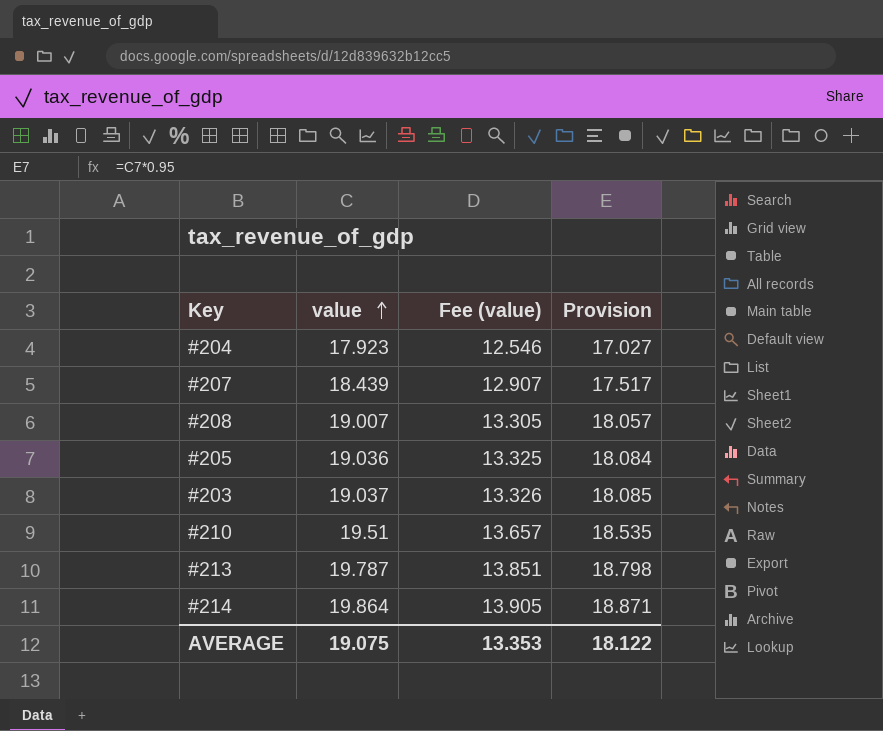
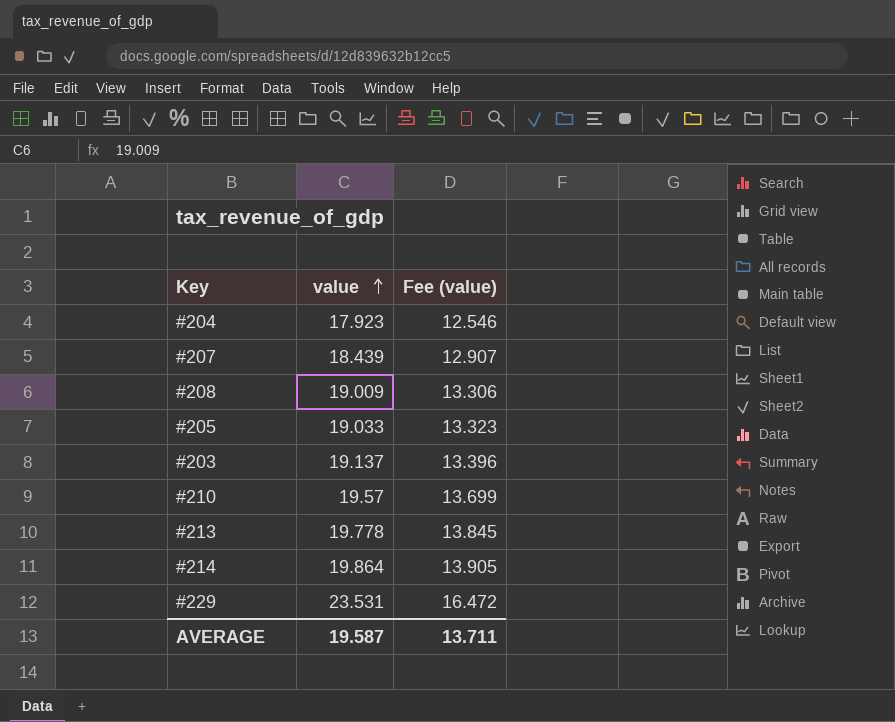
column Provision | formula: [value] * 0.95 -> none
#208 | value: 19.007 -> 19.009
#208 | Fee (value): 13.305 -> 13.306
#205 | value: 19.036 -> 19.033
#205 | Fee (value): 13.325 -> 13.323
#203 | value: 19.037 -> 19.137
#203 | Fee (value): 13.326 -> 13.396
#210 | value: 19.51 -> 19.57
#210 | Fee (value): 13.657 -> 13.699
#213 | value: 19.787 -> 19.778
#213 | Fee (value): 13.851 -> 13.845
row #229: none -> 23.531 | 16.472
AVERAGE | value: 19.075 -> 19.587
AVERAGE | Fee (value): 13.353 -> 13.711

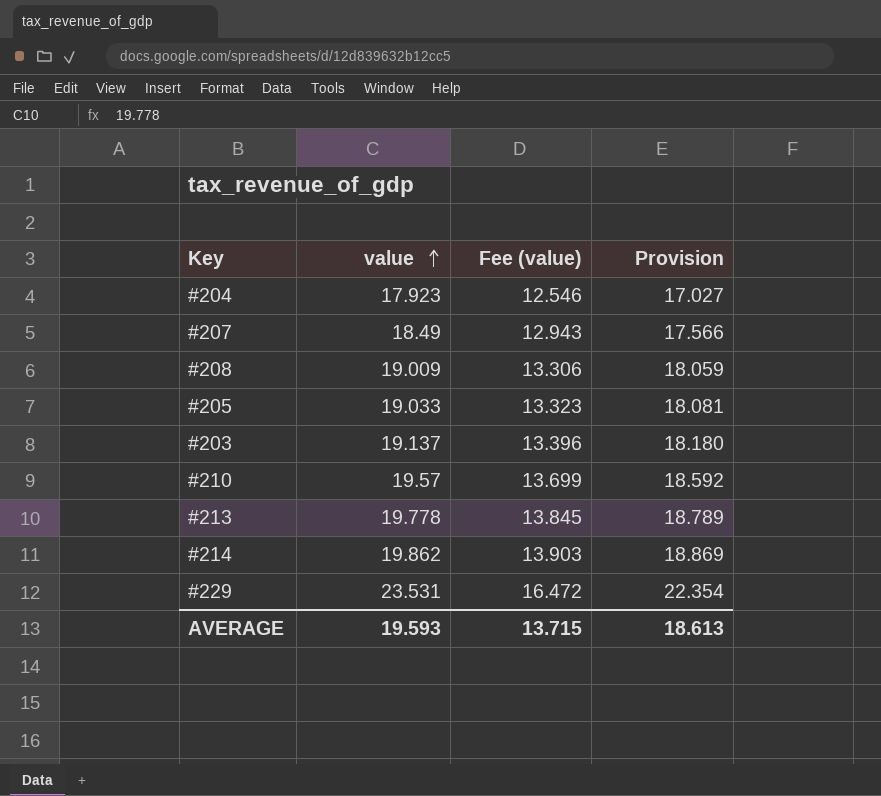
column Provision | formula: none -> [value] * 0.95
#207 | value: 18.439 -> 18.49
#207 | Fee (value): 12.907 -> 12.943
#214 | value: 19.864 -> 19.862
#214 | Fee (value): 13.905 -> 13.903
AVERAGE | value: 19.587 -> 19.593
AVERAGE | Fee (value): 13.711 -> 13.715

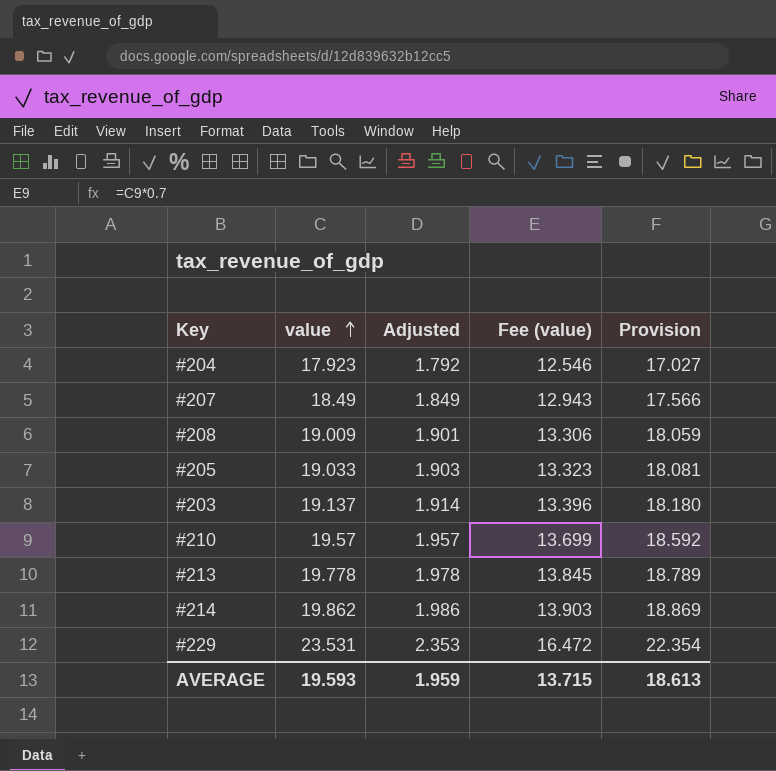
column Adjusted | formula: none -> [value] * 0.1

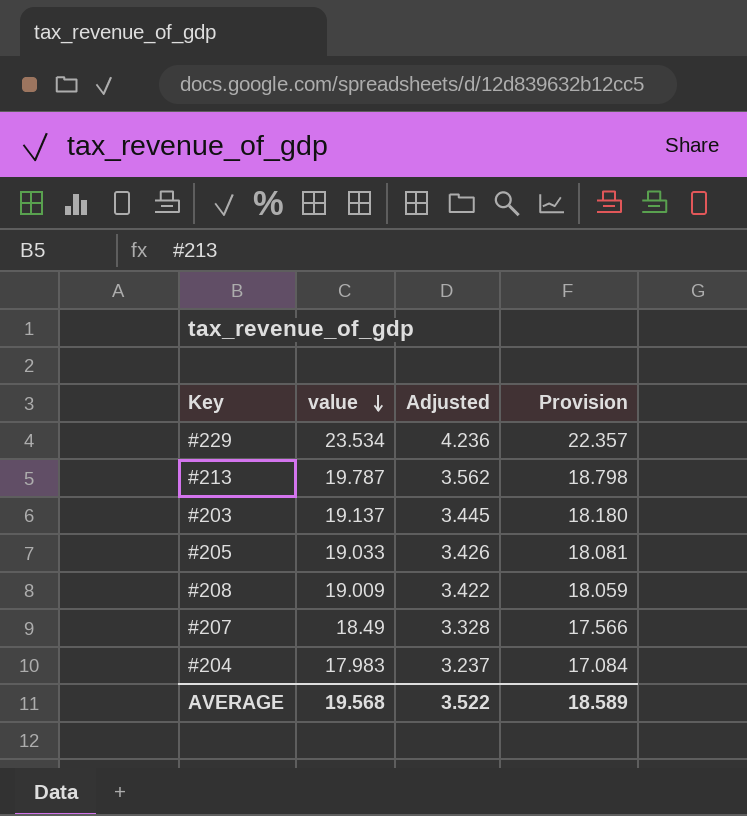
row order: value ascending -> value descending
column Fee (value) | formula: [value] * 0.7 -> none
column Adjusted | formula: [value] * 0.1 -> [value] * 0.18
row #210: 19.57 | 1.957 | 13.699 | 18.592 -> none
row #214: 19.862 | 1.986 | 13.903 | 18.869 -> none
#229 | value: 23.531 -> 23.534
#229 | Provision: 22.354 -> 22.357
#213 | value: 19.778 -> 19.787
#213 | Provision: 18.789 -> 18.798
#204 | value: 17.923 -> 17.983
#204 | Provision: 17.027 -> 17.084
AVERAGE | value: 19.593 -> 19.568
AVERAGE | Adjusted: 1.959 -> 3.522
AVERAGE | Provision: 18.613 -> 18.589

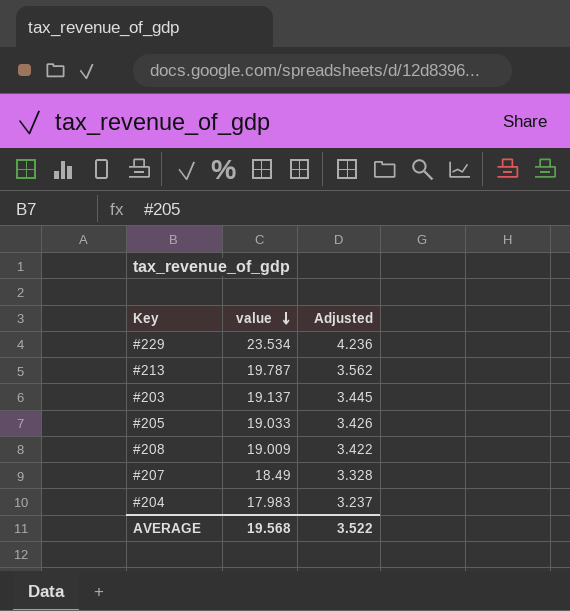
column Provision | formula: [value] * 0.95 -> none

